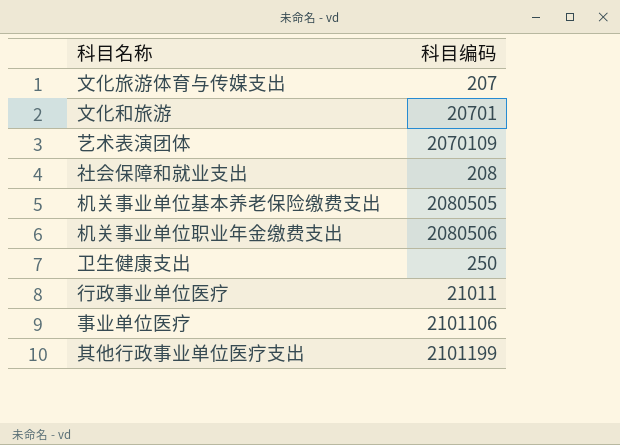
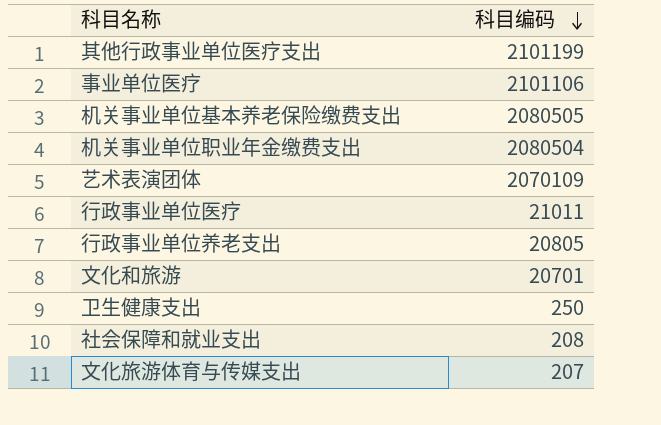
row order: none -> 科目编码 descending
机关事业单位职业年金缴费支出 | 科目编码: 2080506 -> 2080504
row 行政事业单位养老支出: none -> 20805

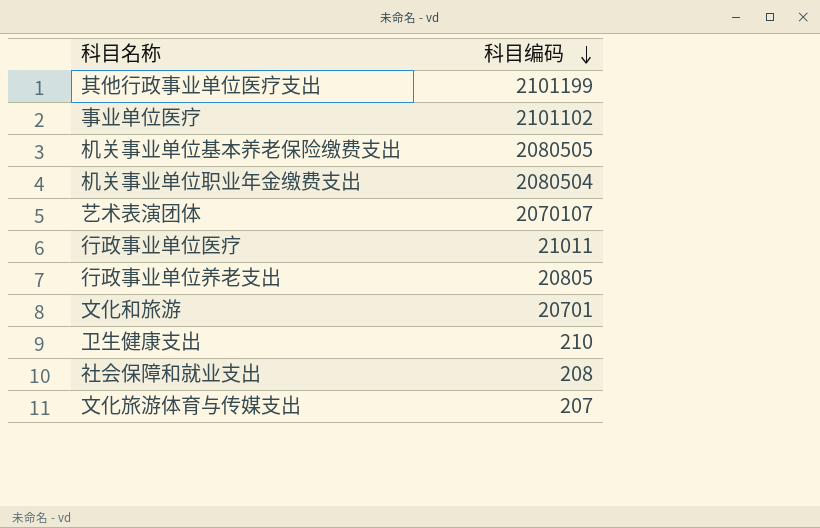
事业单位医疗 | 科目编码: 2101106 -> 2101102
艺术表演团体 | 科目编码: 2070109 -> 2070107
卫生健康支出 | 科目编码: 250 -> 210

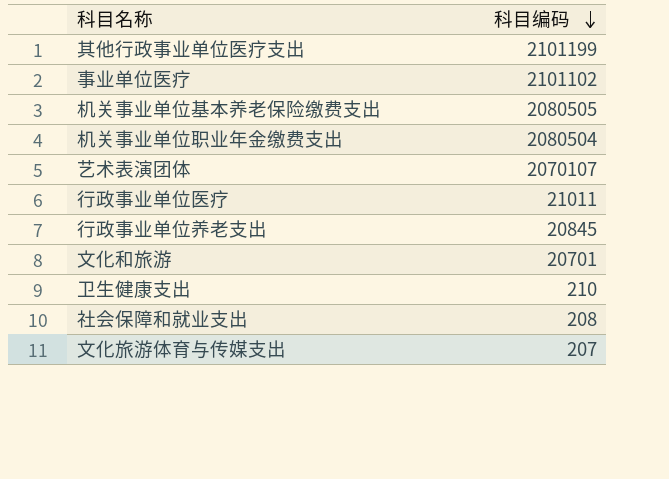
行政事业单位养老支出 | 科目编码: 20805 -> 20845

